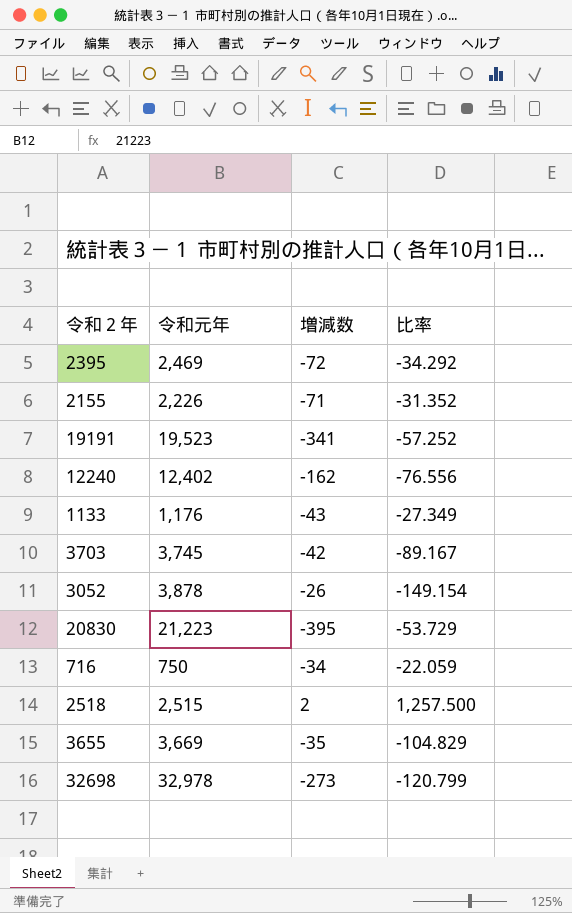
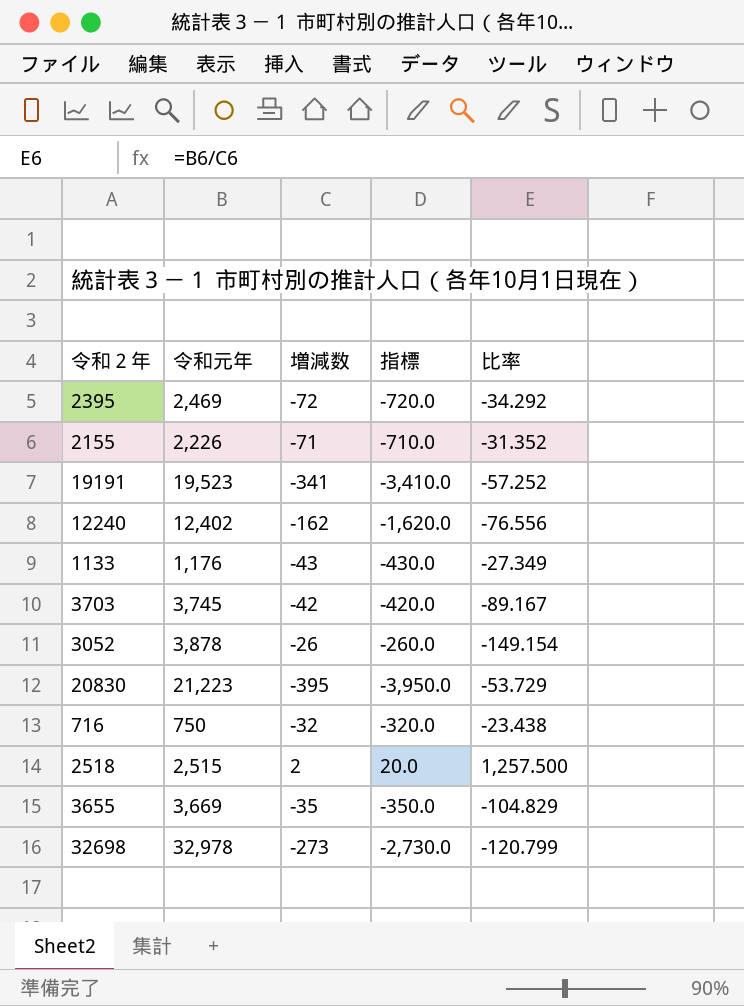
column 指標 | formula: none -> [増減数] * 10
716 | 増減数: -34 -> -32
716 | 比率: -22.059 -> -23.438

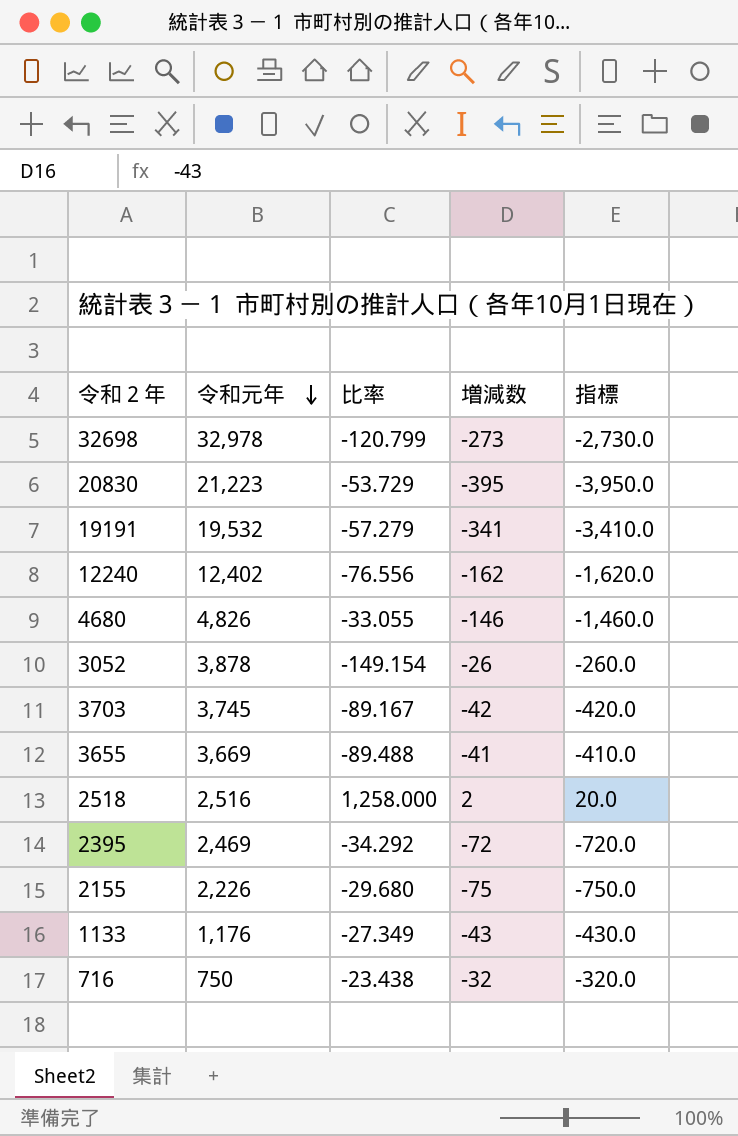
row order: none -> 令和元年 descending
column 比率 | position: 5 -> 3
19191 | 令和元年: 19,523 -> 19,532
19191 | 比率: -57.252 -> -57.279
row 4680: none -> 4,826 | -33.055 | -146 | -1,460.0
3655 | 比率: -104.829 -> -89.488
3655 | 増減数: -35 -> -41
3655 | 指標: -350.0 -> -410.0
2518 | 令和元年: 2,515 -> 2,516
2518 | 比率: 1,257.500 -> 1,258.000
2155 | 比率: -31.352 -> -29.680
2155 | 増減数: -71 -> -75
2155 | 指標: -710.0 -> -750.0

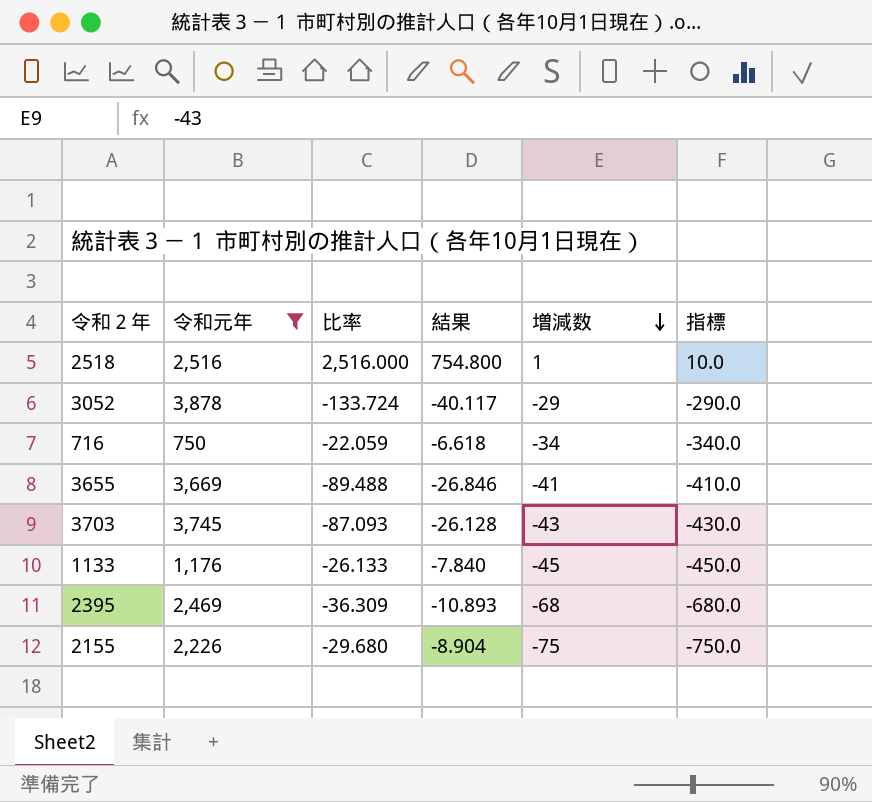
filter: none -> 令和元年 <= 3,878
row order: 令和元年 descending -> 増減数 descending
column 結果 | formula: none -> [比率] * 0.3
2518 | 比率: 1,258.000 -> 2,516.000
2518 | 増減数: 2 -> 1
2518 | 指標: 20.0 -> 10.0
3052 | 比率: -149.154 -> -133.724
3052 | 増減数: -26 -> -29
3052 | 指標: -260.0 -> -290.0
716 | 比率: -23.438 -> -22.059
716 | 増減数: -32 -> -34
716 | 指標: -320.0 -> -340.0
3703 | 比率: -89.167 -> -87.093
3703 | 増減数: -42 -> -43
3703 | 指標: -420.0 -> -430.0
1133 | 比率: -27.349 -> -26.133
1133 | 増減数: -43 -> -45
1133 | 指標: -430.0 -> -450.0
2395 | 比率: -34.292 -> -36.309
2395 | 増減数: -72 -> -68
2395 | 指標: -720.0 -> -680.0

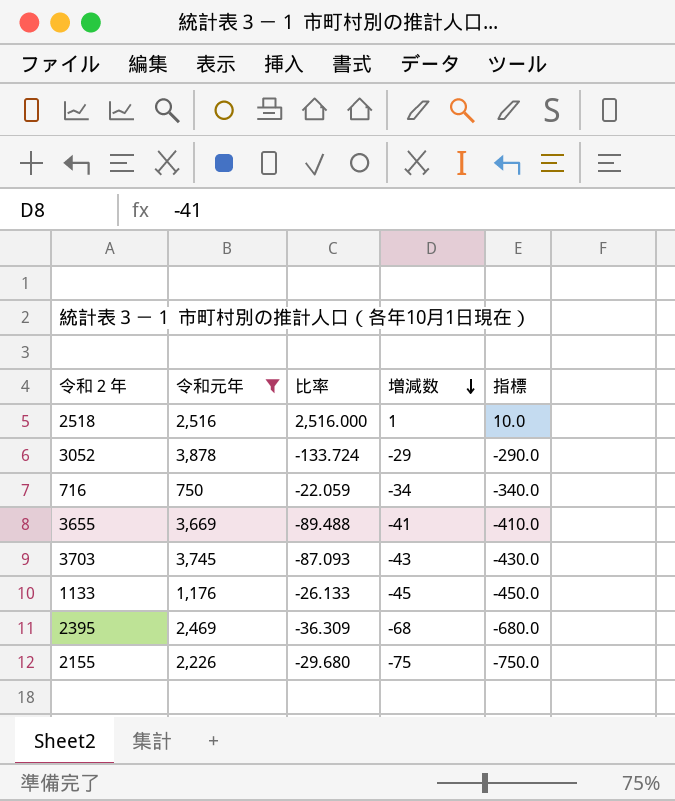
column 結果 | formula: [比率] * 0.3 -> none

